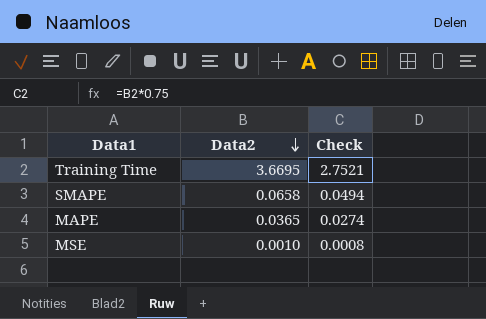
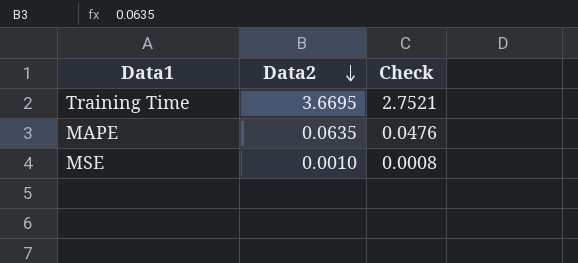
row SMAPE: 0.0658 | 0.0494 -> none
MAPE | Data2: 0.0365 -> 0.0635
MAPE | Check: 0.0274 -> 0.0476

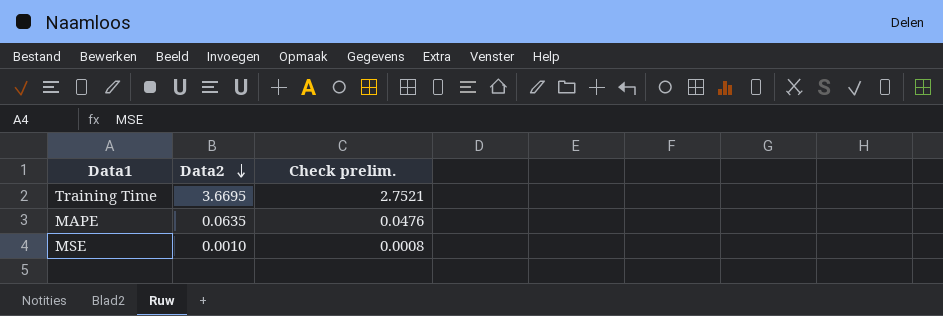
column name: Check -> Check prelim.

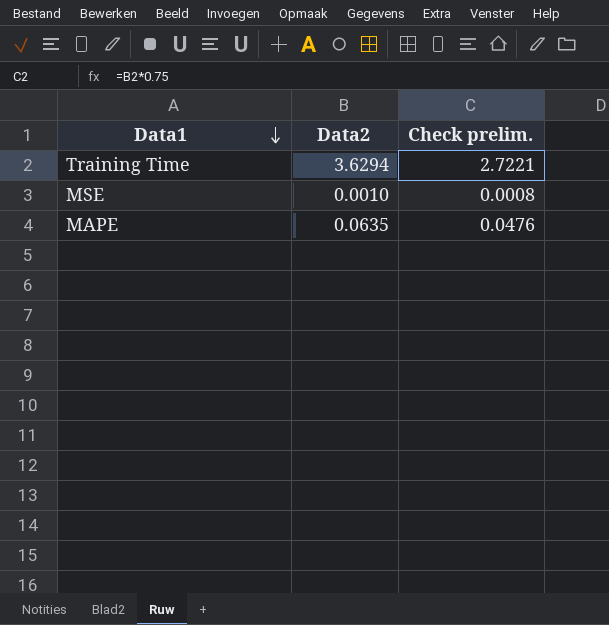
row order: Data2 descending -> Data1 descending
Training Time | Data2: 3.6695 -> 3.6294
Training Time | Check prelim.: 2.7521 -> 2.7221

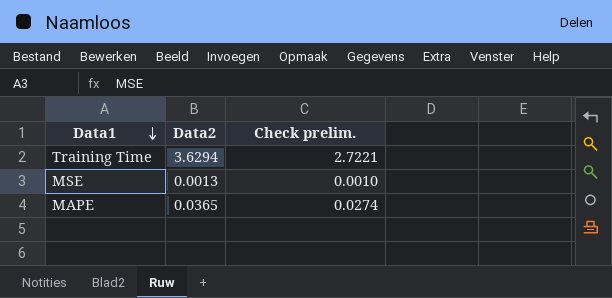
MSE | Data2: 0.0010 -> 0.0013
MSE | Check prelim.: 0.0008 -> 0.0010
MAPE | Data2: 0.0635 -> 0.0365
MAPE | Check prelim.: 0.0476 -> 0.0274

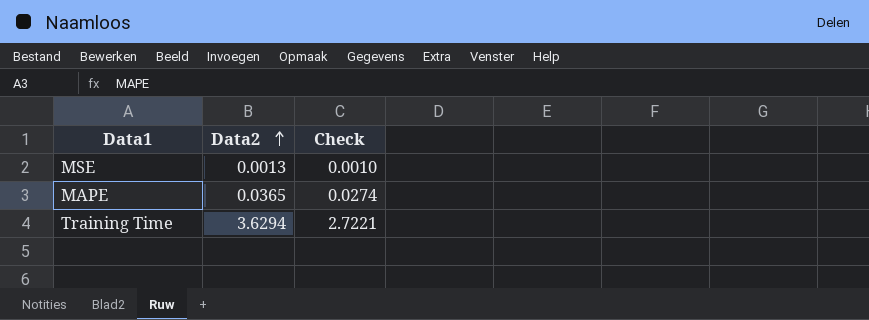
row order: Data1 descending -> Data2 ascending
column name: Check prelim. -> Check

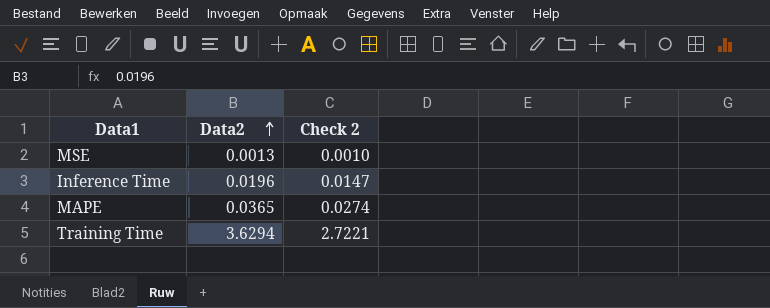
column name: Check -> Check 2
row Inference Time: none -> 0.0196 | 0.0147

